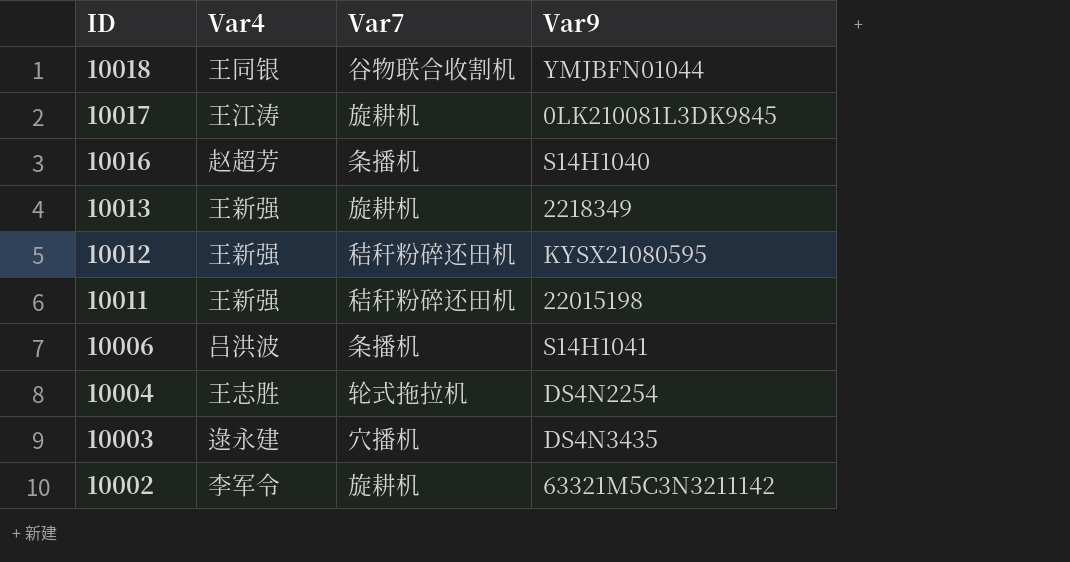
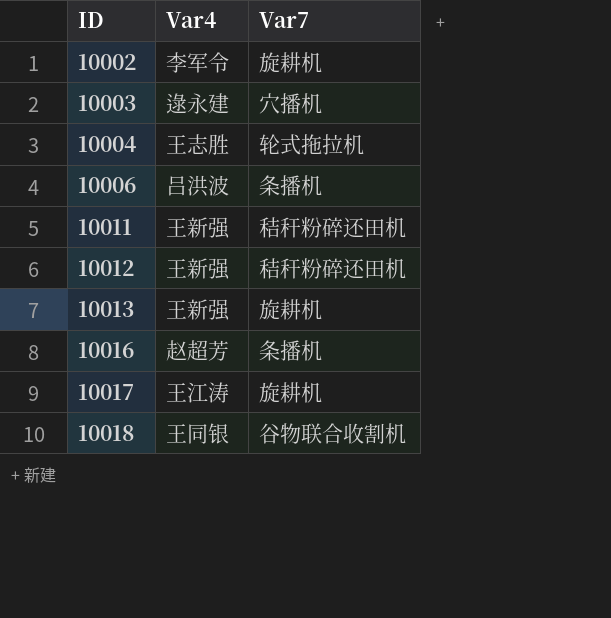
row order: ID descending -> ID ascending
column Var9 | position: 4 -> none

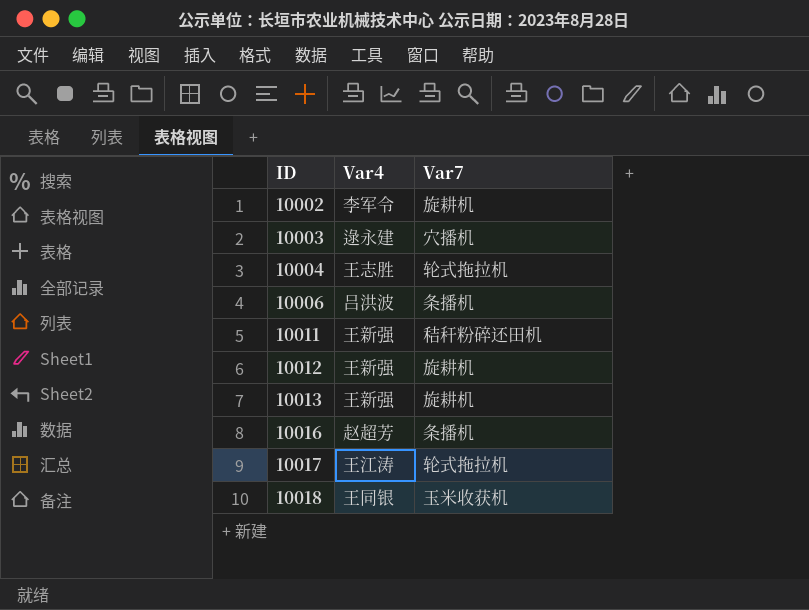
10012 | Var7: 秸秆粉碎还田机 -> 旋耕机
10017 | Var7: 旋耕机 -> 轮式拖拉机
10018 | Var7: 谷物联合收割机 -> 玉米收获机

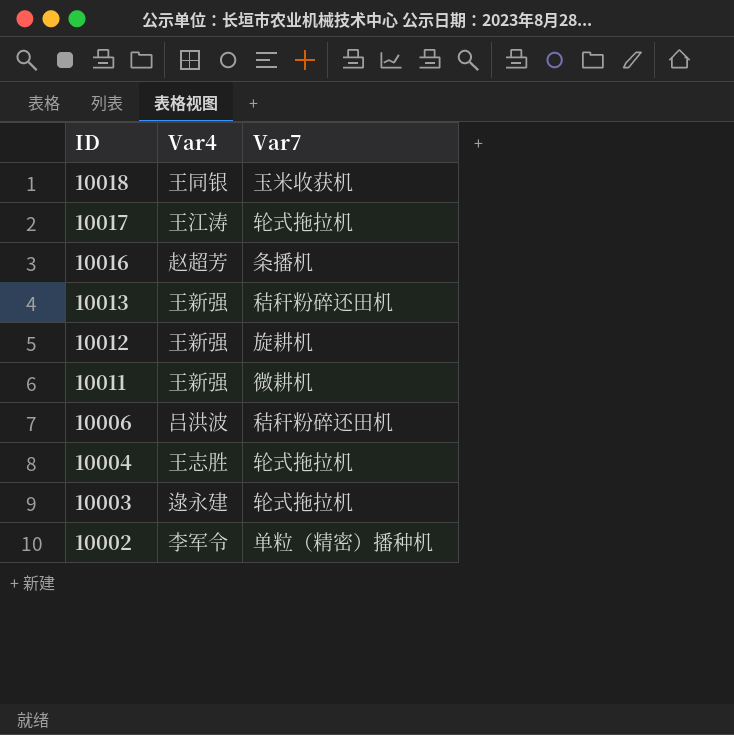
row order: ID ascending -> ID descending
10013 | Var7: 旋耕机 -> 秸秆粉碎还田机
10011 | Var7: 秸秆粉碎还田机 -> 微耕机
10006 | Var7: 条播机 -> 秸秆粉碎还田机
10003 | Var7: 穴播机 -> 轮式拖拉机
10002 | Var7: 旋耕机 -> 单粒（精密）播种机

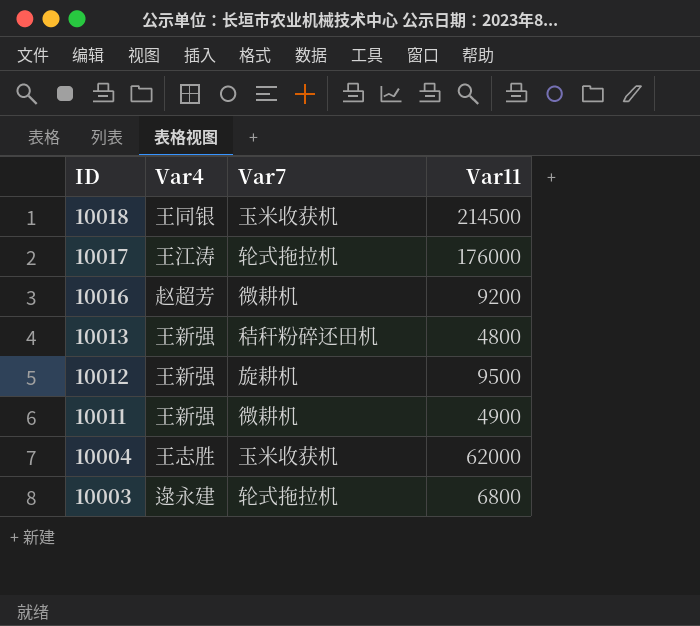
column Var11 | position: none -> 4
row 10006: 吕洪波 | 秸秆粉碎还田机 -> none
row 10002: 李军令 | 单粒（精密）播种机 -> none
10016 | Var7: 条播机 -> 微耕机
10004 | Var7: 轮式拖拉机 -> 玉米收获机

